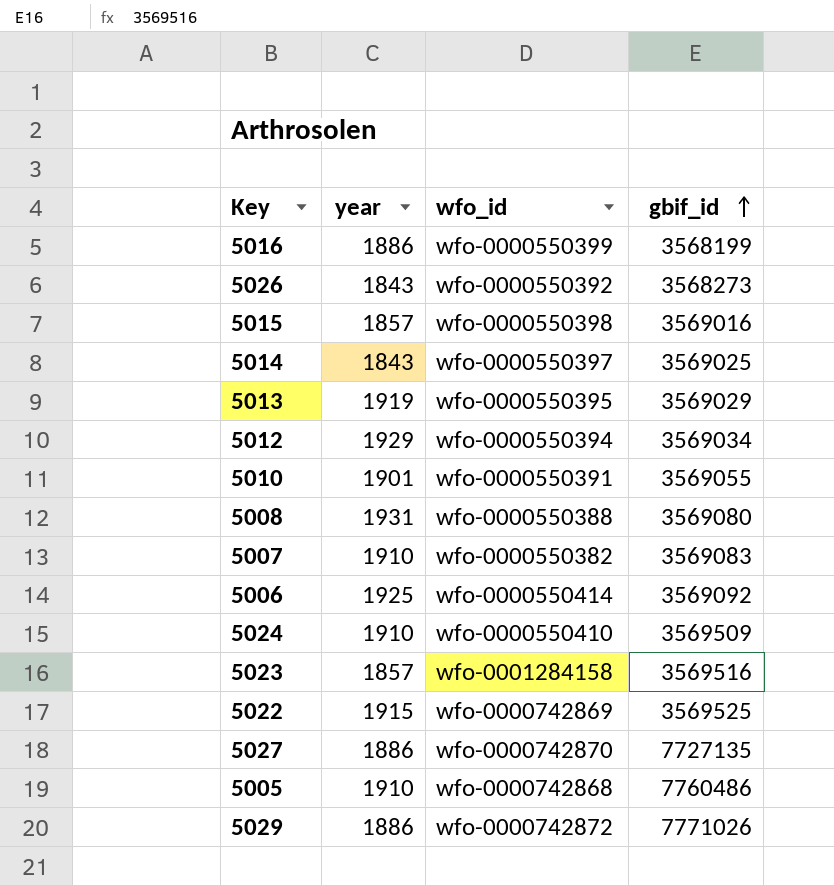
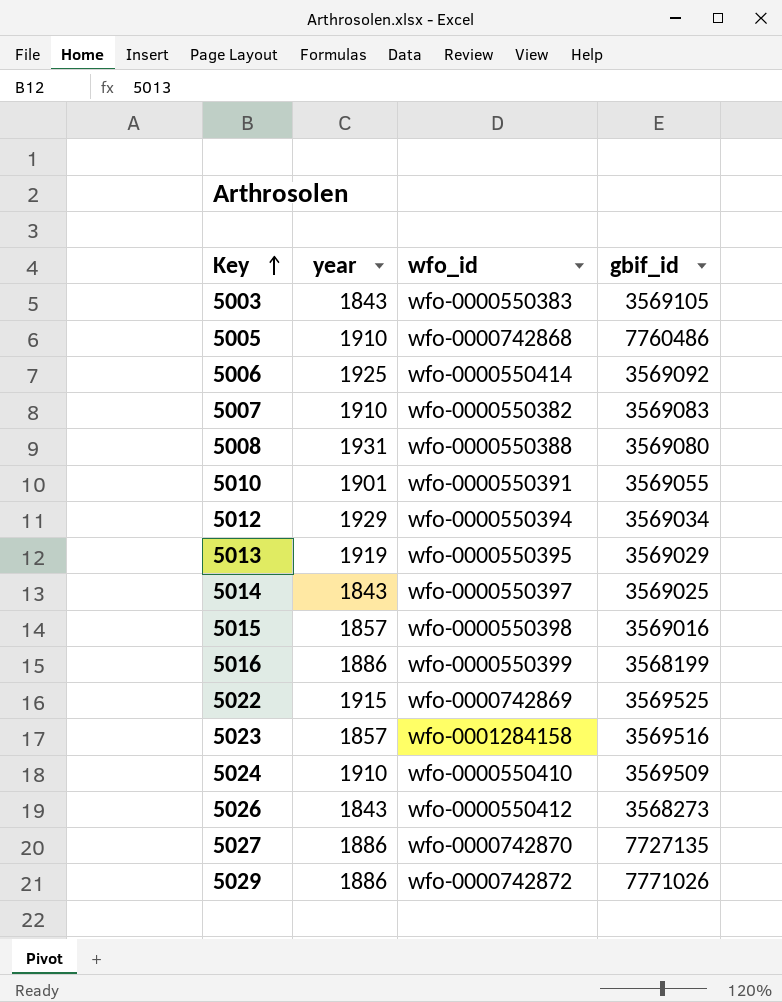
row order: gbif_id ascending -> Key ascending
row 5003: none -> 1843 | wfo-0000550383 | 3569105
5026 | wfo_id: wfo-0000550392 -> wfo-0000550412

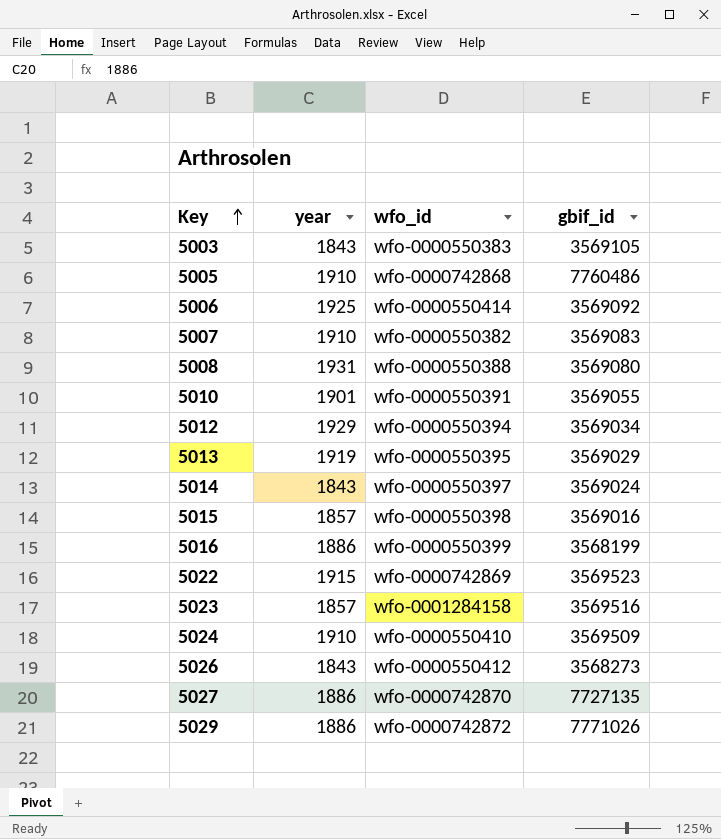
5014 | gbif_id: 3569025 -> 3569024
5022 | gbif_id: 3569525 -> 3569523

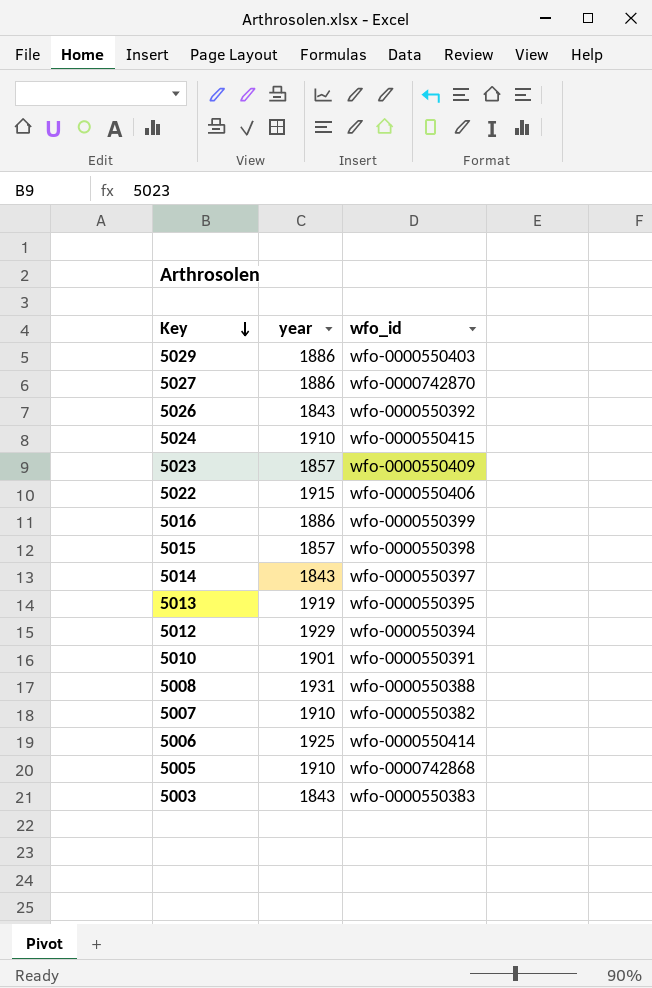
row order: Key ascending -> Key descending
column gbif_id | position: 4 -> none
5029 | wfo_id: wfo-0000742872 -> wfo-0000550403
5026 | wfo_id: wfo-0000550412 -> wfo-0000550392
5024 | wfo_id: wfo-0000550410 -> wfo-0000550415
5023 | wfo_id: wfo-0001284158 -> wfo-0000550409
5022 | wfo_id: wfo-0000742869 -> wfo-0000550406

